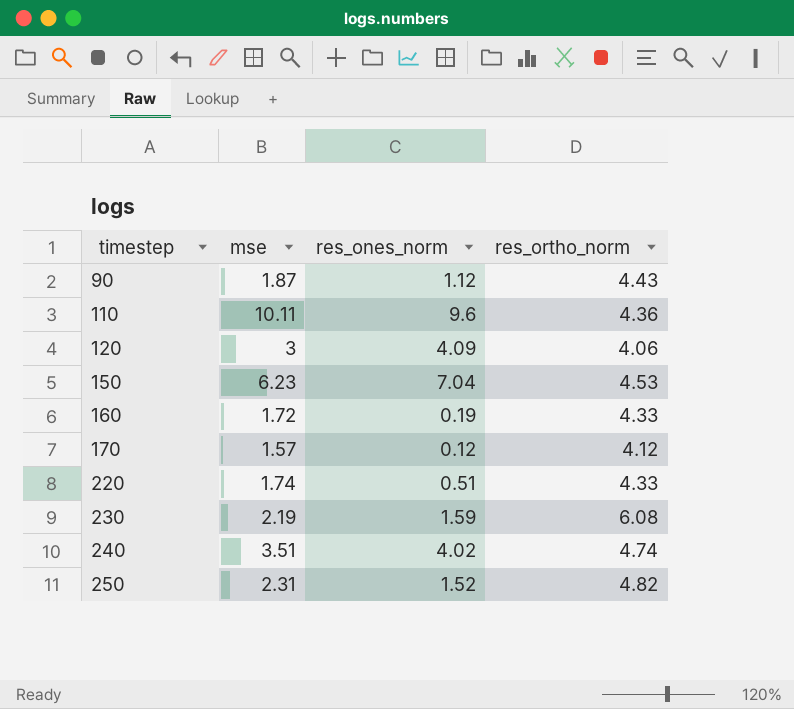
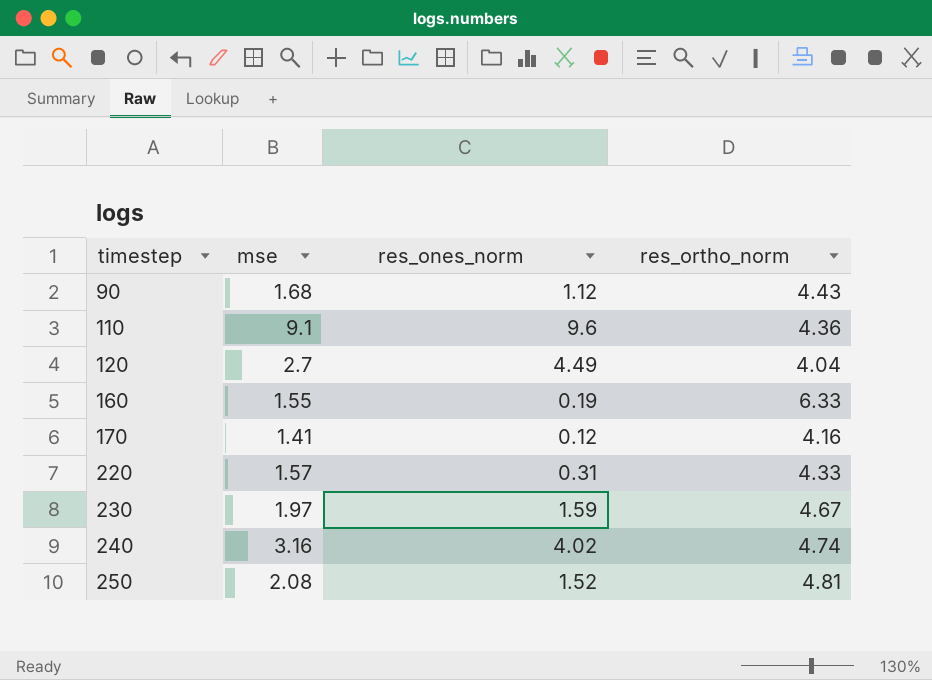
row 150: 6.23 | 7.04 | 4.53 -> none
90 | mse: 1.87 -> 1.68
110 | mse: 10.11 -> 9.1
120 | mse: 3 -> 2.7
120 | res_ones_norm: 4.09 -> 4.49
120 | res_ortho_norm: 4.06 -> 4.04
160 | mse: 1.72 -> 1.55
160 | res_ortho_norm: 4.33 -> 6.33
170 | mse: 1.57 -> 1.41
170 | res_ortho_norm: 4.12 -> 4.16
220 | mse: 1.74 -> 1.57
220 | res_ones_norm: 0.51 -> 0.31
230 | mse: 2.19 -> 1.97
230 | res_ortho_norm: 6.08 -> 4.67
240 | mse: 3.51 -> 3.16
250 | mse: 2.31 -> 2.08
250 | res_ortho_norm: 4.82 -> 4.81

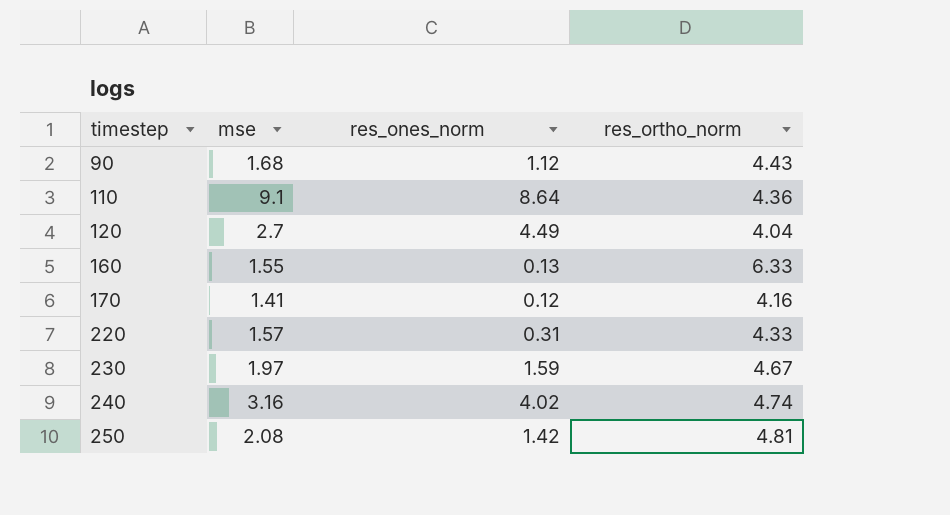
110 | res_ones_norm: 9.6 -> 8.64
160 | res_ones_norm: 0.19 -> 0.13
250 | res_ones_norm: 1.52 -> 1.42

